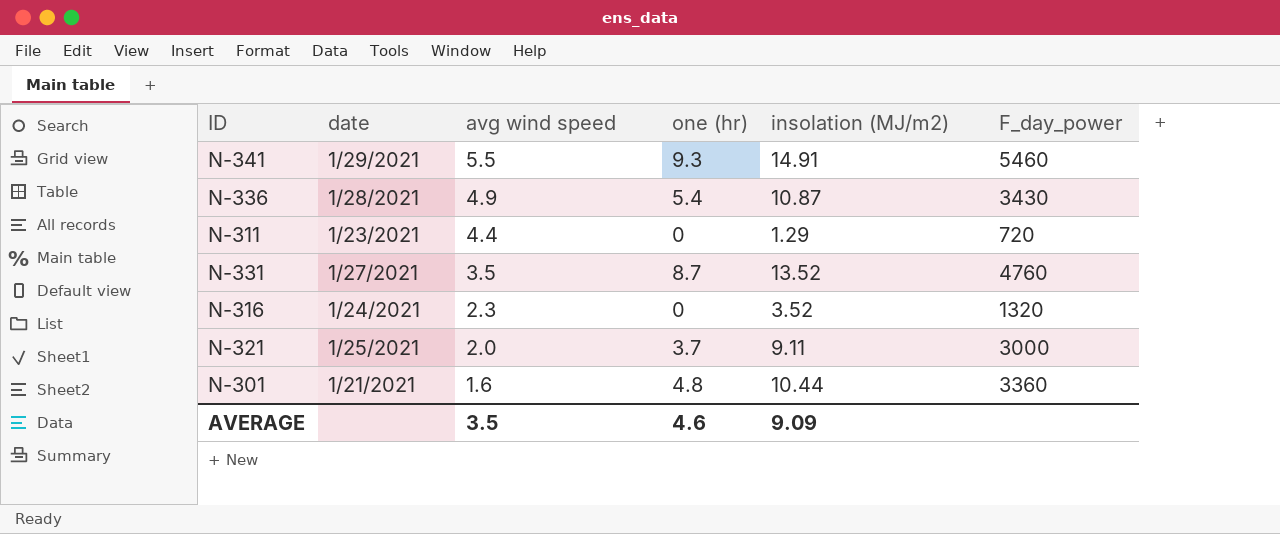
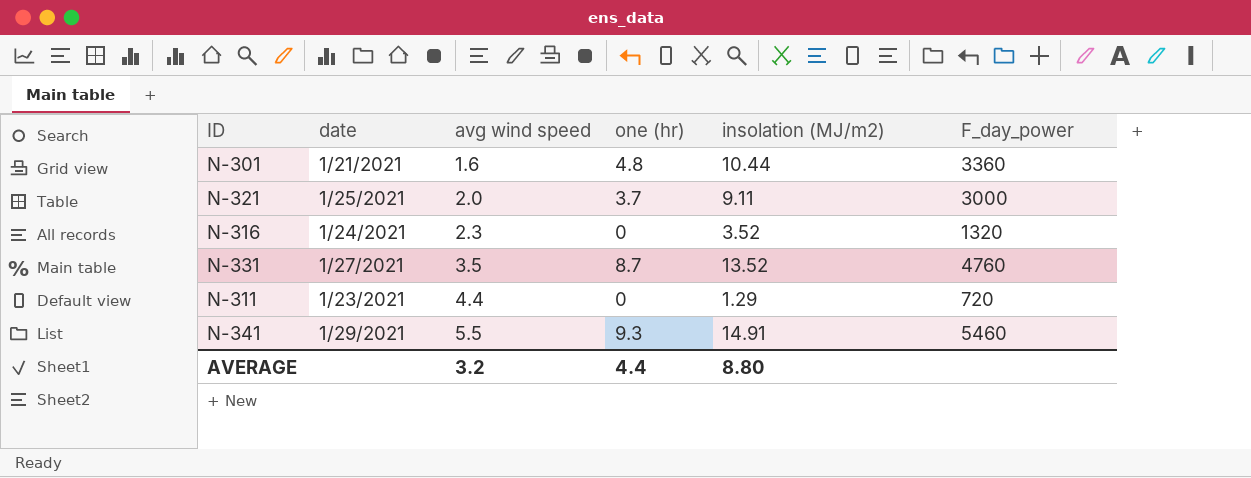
row order: avg wind speed descending -> avg wind speed ascending
row N-336: 1/28/2021 | 4.9 | 5.4 | 10.87 | 3430 -> none
AVERAGE | avg wind speed: 3.5 -> 3.2
AVERAGE | one (hr): 4.6 -> 4.4
AVERAGE | insolation (MJ/m2): 9.09 -> 8.80

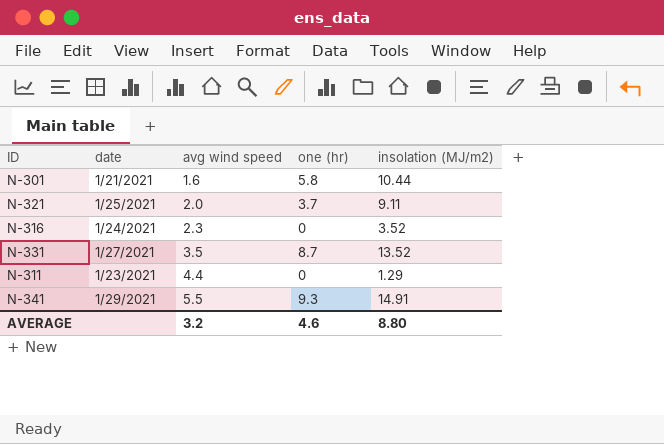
column F_day_power | position: 6 -> none
N-301 | one (hr): 4.8 -> 5.8
AVERAGE | one (hr): 4.4 -> 4.6

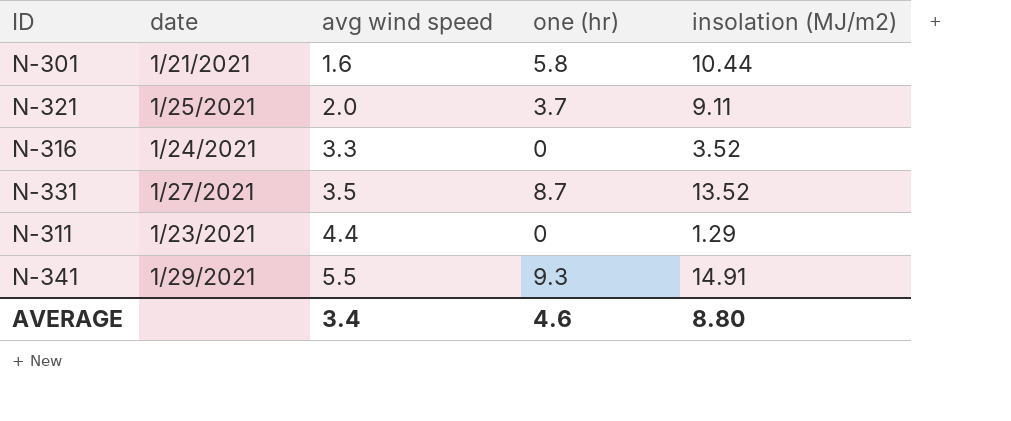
N-316 | avg wind speed: 2.3 -> 3.3
AVERAGE | avg wind speed: 3.2 -> 3.4

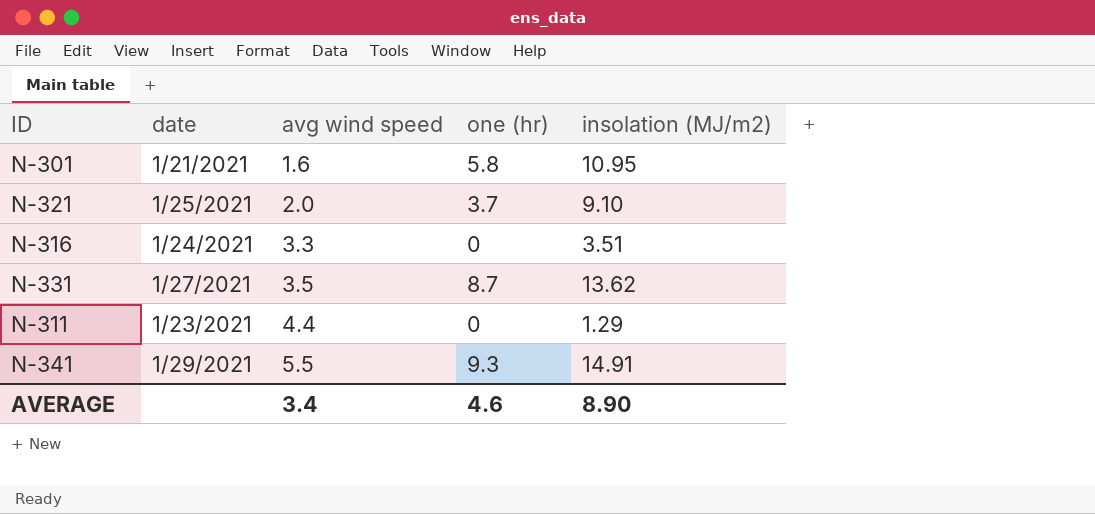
N-301 | insolation (MJ/m2): 10.44 -> 10.95
N-321 | insolation (MJ/m2): 9.11 -> 9.10
N-316 | insolation (MJ/m2): 3.52 -> 3.51
N-331 | insolation (MJ/m2): 13.52 -> 13.62
AVERAGE | insolation (MJ/m2): 8.80 -> 8.90

